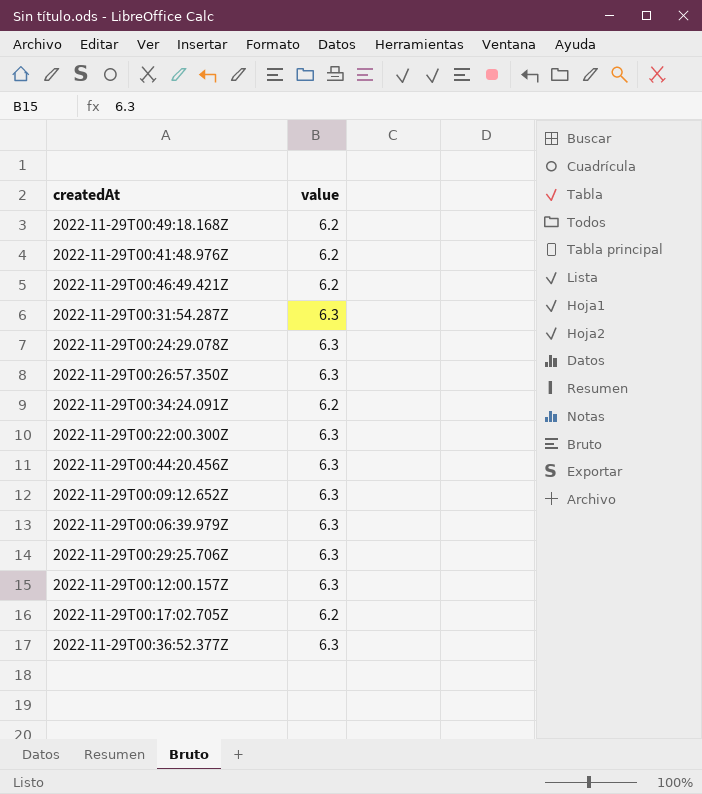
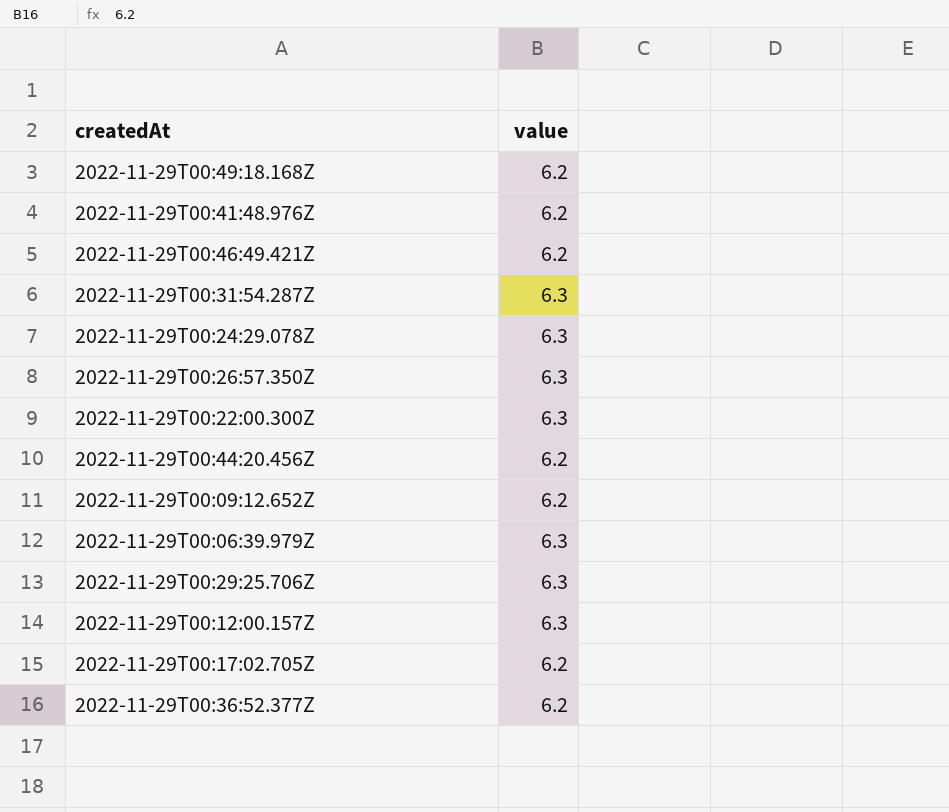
row 2022-11-29T00:34:24.091Z: 6.2 -> none
2022-11-29T00:44:20.456Z | value: 6.3 -> 6.2
2022-11-29T00:09:12.652Z | value: 6.3 -> 6.2
2022-11-29T00:36:52.377Z | value: 6.3 -> 6.2

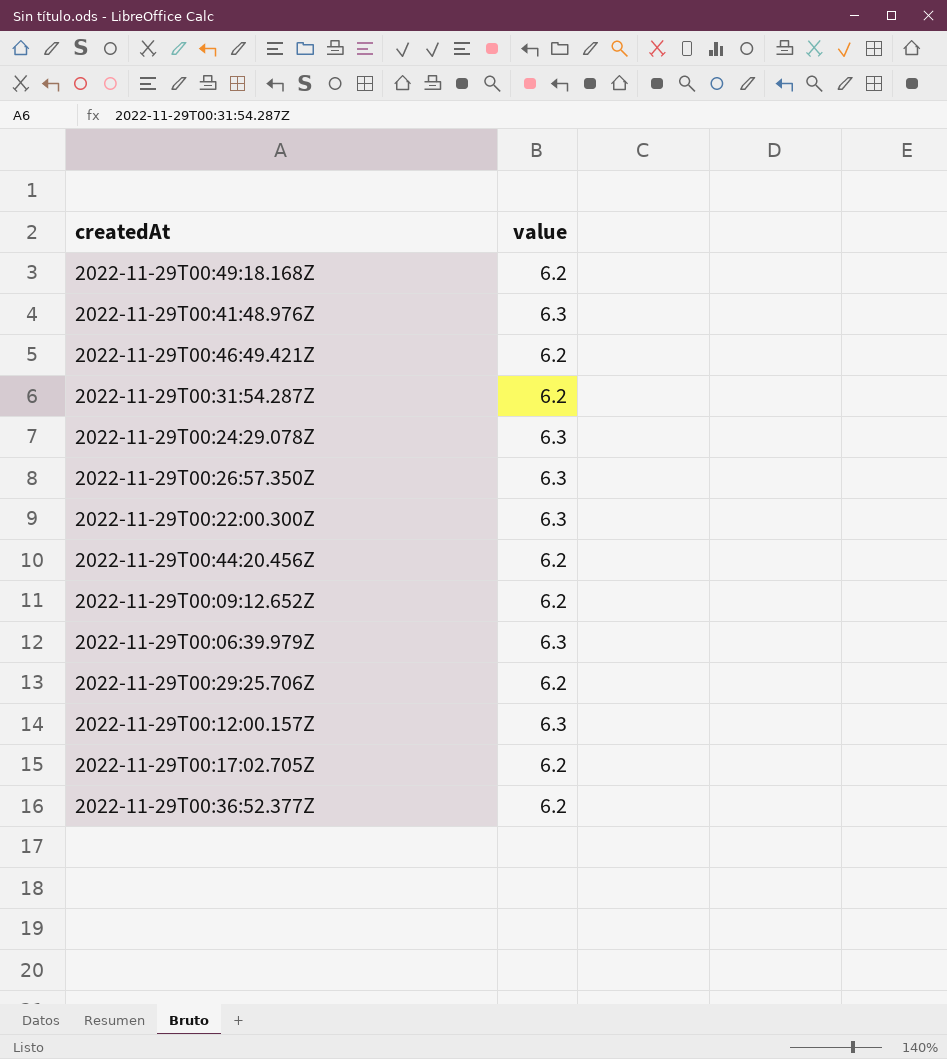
2022-11-29T00:41:48.976Z | value: 6.2 -> 6.3
2022-11-29T00:31:54.287Z | value: 6.3 -> 6.2
2022-11-29T00:29:25.706Z | value: 6.3 -> 6.2

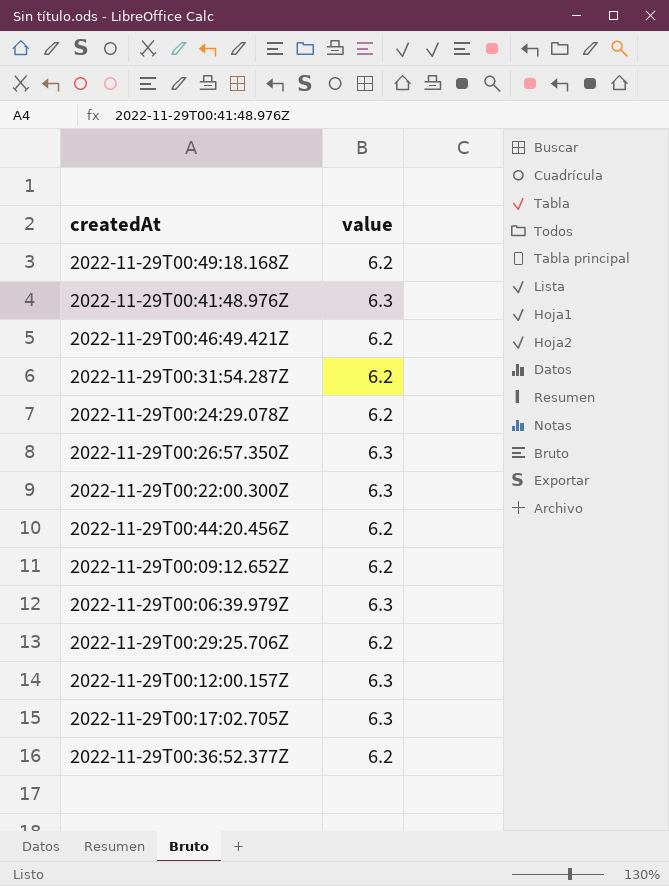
2022-11-29T00:24:29.078Z | value: 6.3 -> 6.2
2022-11-29T00:17:02.705Z | value: 6.2 -> 6.3

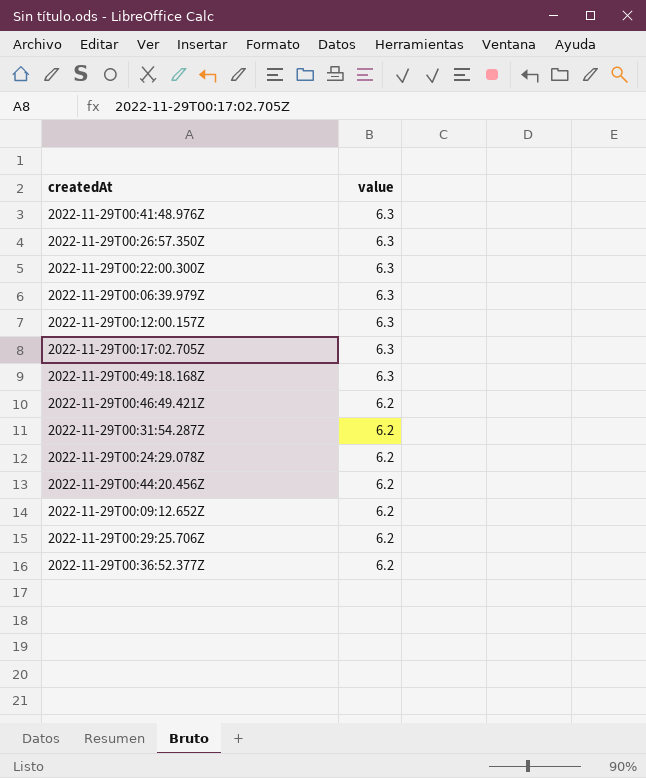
row order: none -> value descending
2022-11-29T00:49:18.168Z | value: 6.2 -> 6.3

